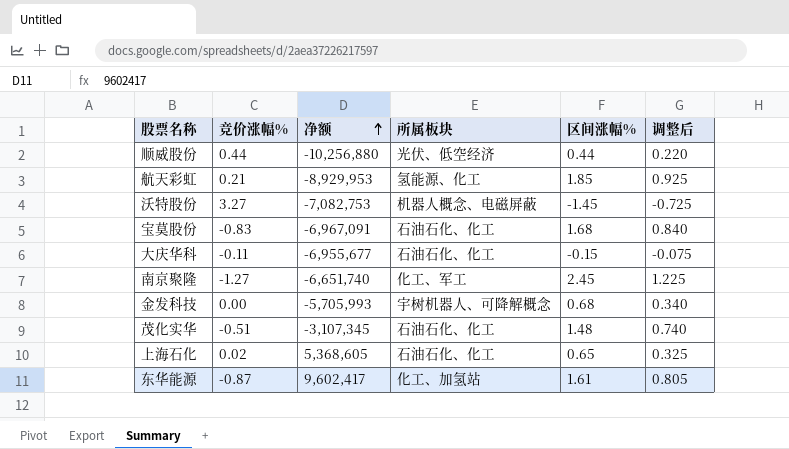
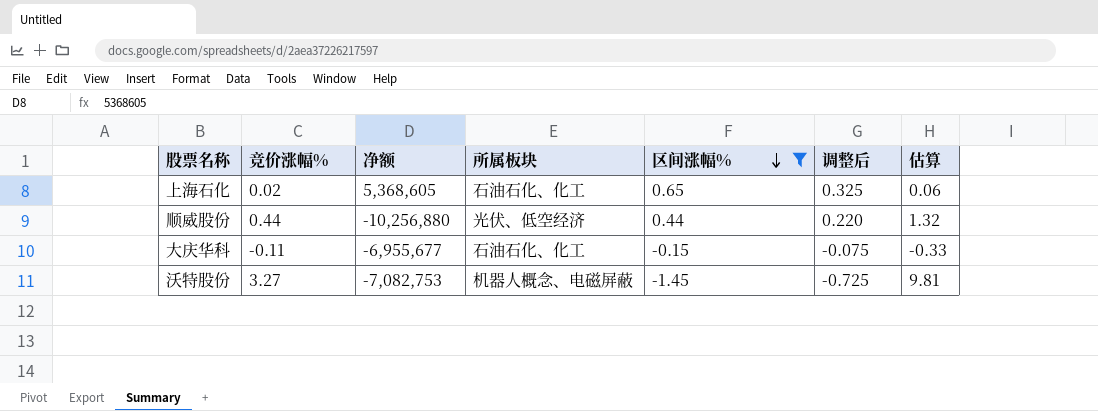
filter: none -> 区间涨幅% <= 0.65
row order: 净额 ascending -> 区间涨幅% descending
column 估算 | formula: none -> [竞价涨幅%] * 3

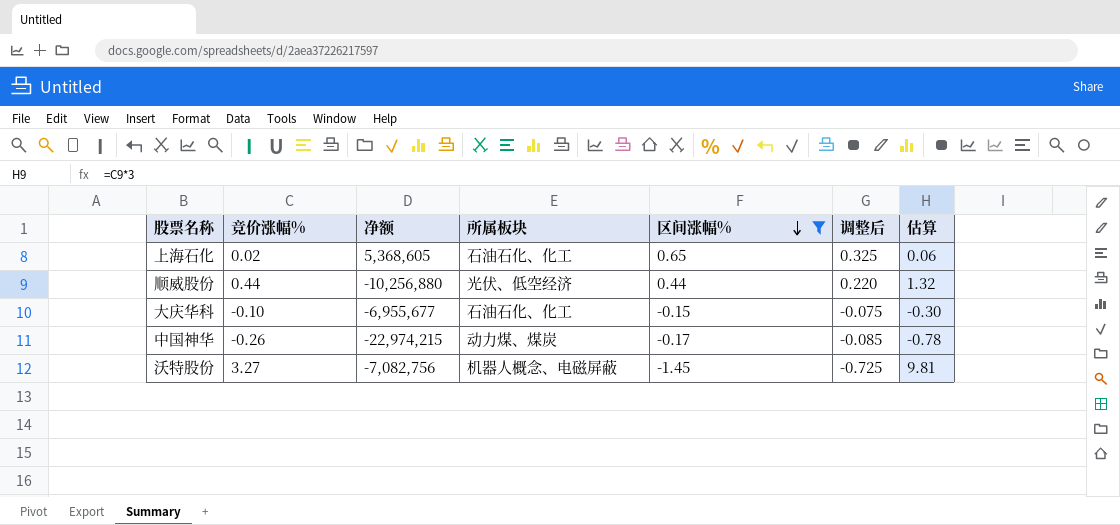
大庆华科 | 竞价涨幅%: -0.11 -> -0.10
大庆华科 | 估算: -0.33 -> -0.30
row 中国神华: none -> -0.26 | -22,974,215 | 动力煤、煤炭 | -0.17 | -0.085 | -0.78
沃特股份 | 净额: -7,082,753 -> -7,082,756

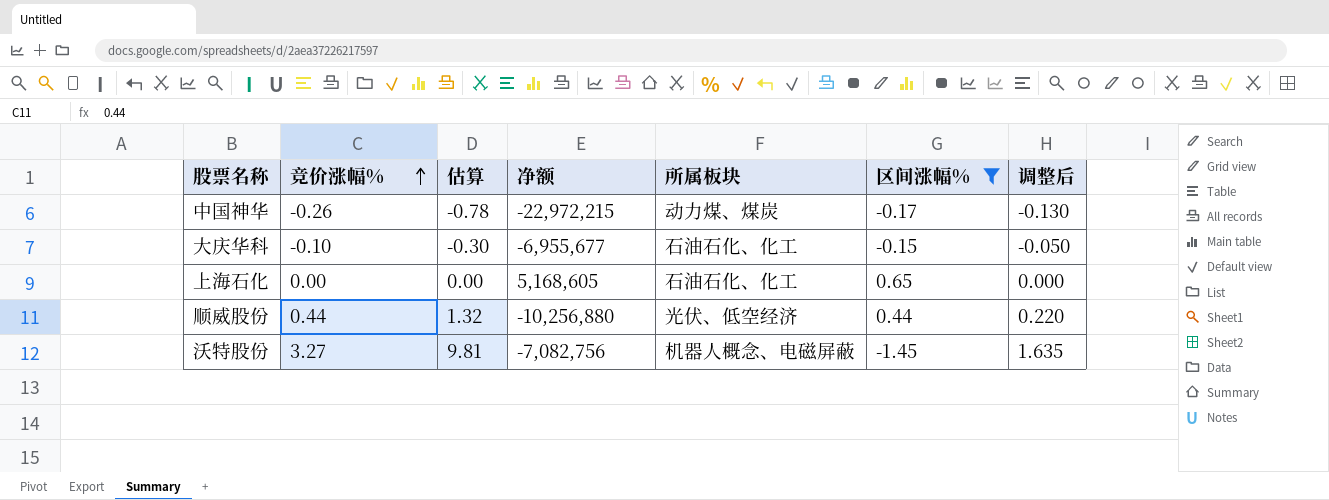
row order: 区间涨幅% descending -> 竞价涨幅% ascending
column 估算 | position: 7 -> 3
column 调整后 | formula: [区间涨幅%] * 0.5 -> [竞价涨幅%] * 0.5
中国神华 | 净额: -22,974,215 -> -22,972,215
上海石化 | 竞价涨幅%: 0.02 -> 0.00
上海石化 | 估算: 0.06 -> 0.00
上海石化 | 净额: 5,368,605 -> 5,168,605

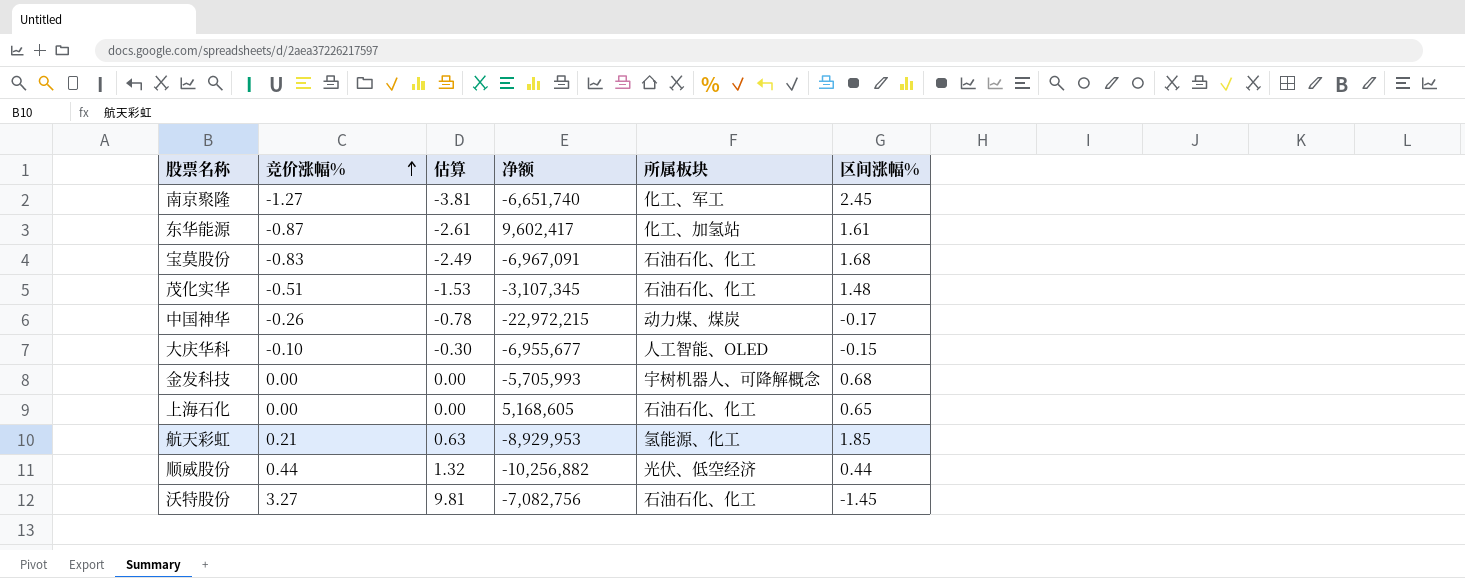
filter: 区间涨幅% <= 0.65 -> none
column 调整后 | formula: [竞价涨幅%] * 0.5 -> none
大庆华科 | 所属板块: 石油石化、化工 -> 人工智能、OLED
顺威股份 | 净额: -10,256,880 -> -10,256,882
沃特股份 | 所属板块: 机器人概念、电磁屏蔽 -> 石油石化、化工

